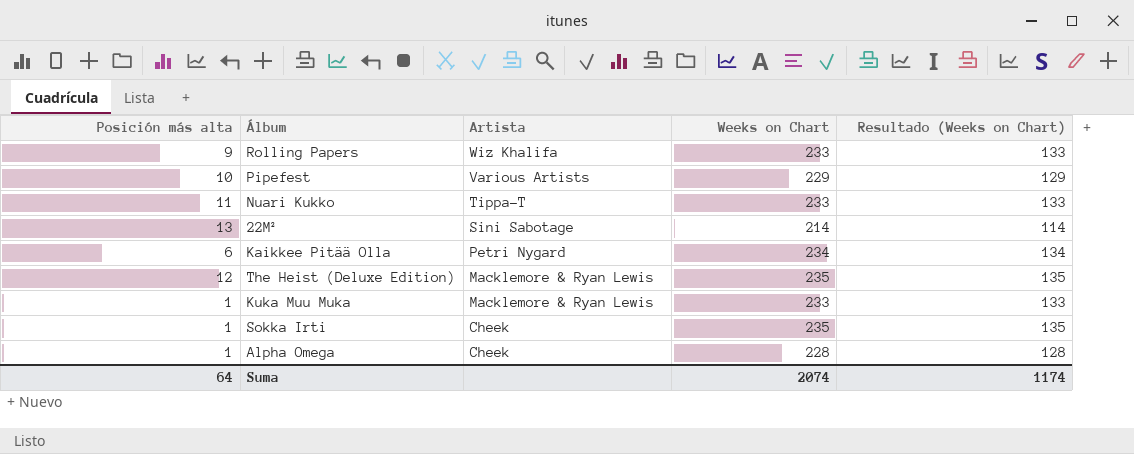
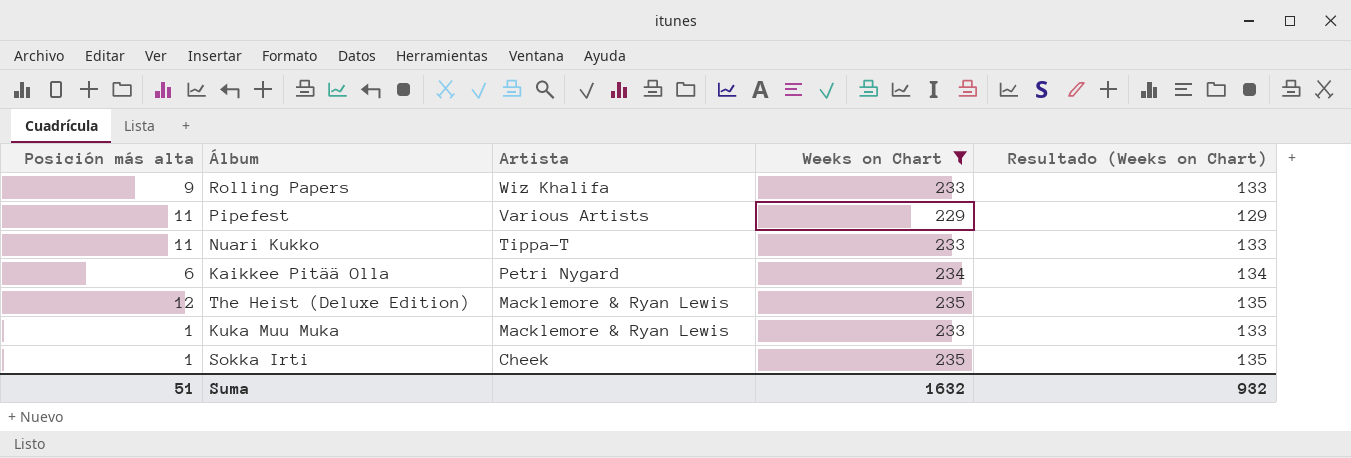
filter: none -> Weeks on Chart >= 229
Pipefest | Posición más alta: 10 -> 11
Suma | Posición más alta: 64 -> 51
Suma | Weeks on Chart: 2074 -> 1632
Suma | Resultado (Weeks on Chart): 1174 -> 932

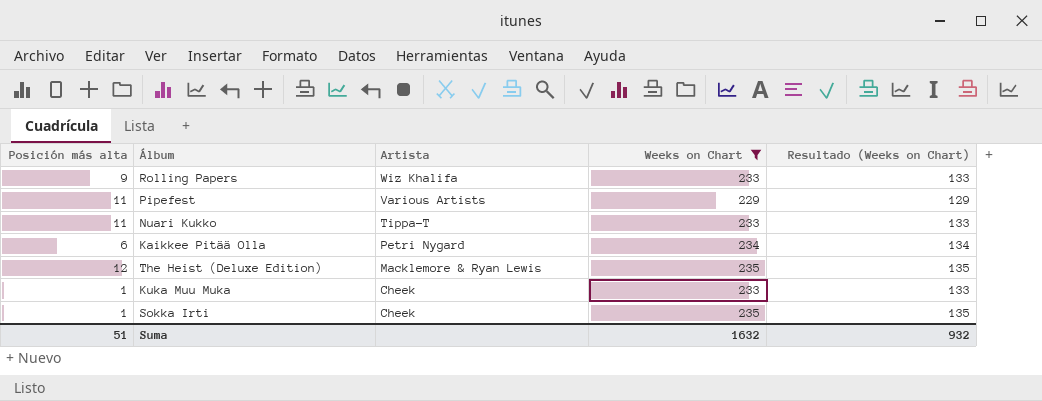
Kuka Muu Muka | Artista: Macklemore & Ryan Lewis -> Cheek

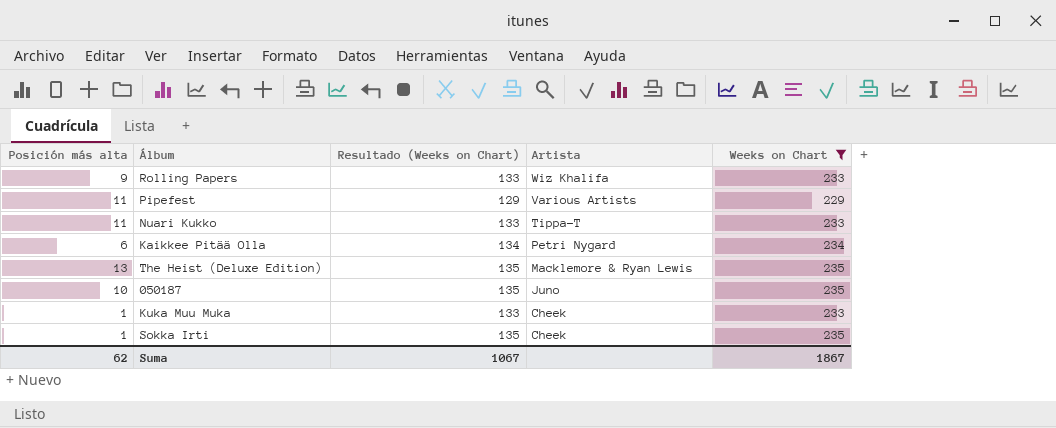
column Resultado (Weeks on Chart) | position: 5 -> 3
The Heist (Deluxe Edition) | Posición más alta: 12 -> 13
row 050187: none -> 10 | 135 | Juno | 235
Suma | Posición más alta: 51 -> 62
Suma | Resultado (Weeks on Chart): 932 -> 1067
Suma | Weeks on Chart: 1632 -> 1867

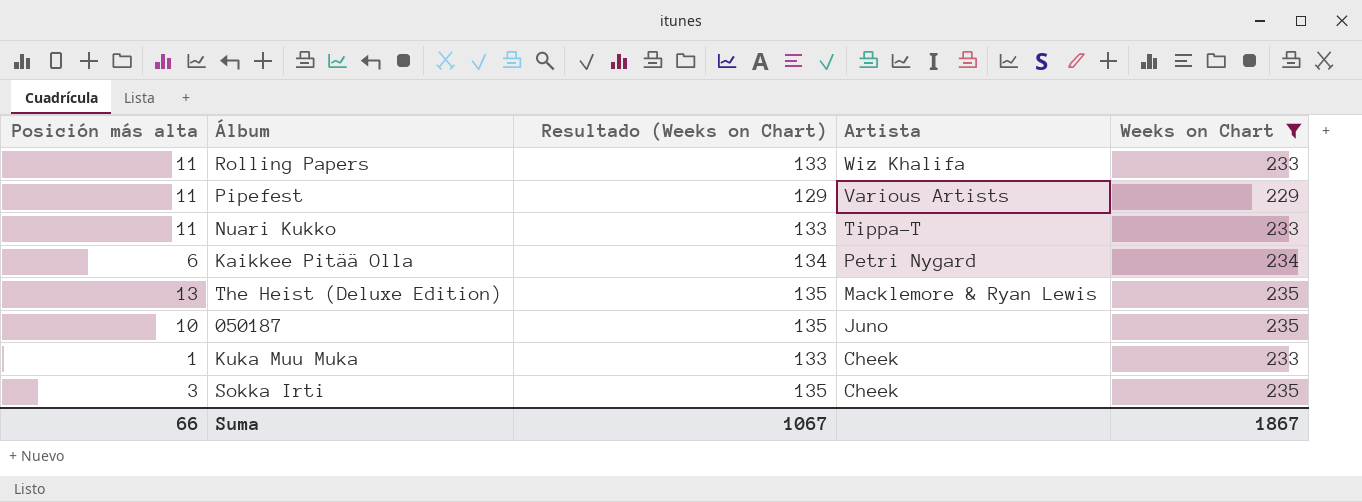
Rolling Papers | Posición más alta: 9 -> 11
Sokka Irti | Posición más alta: 1 -> 3
Suma | Posición más alta: 62 -> 66

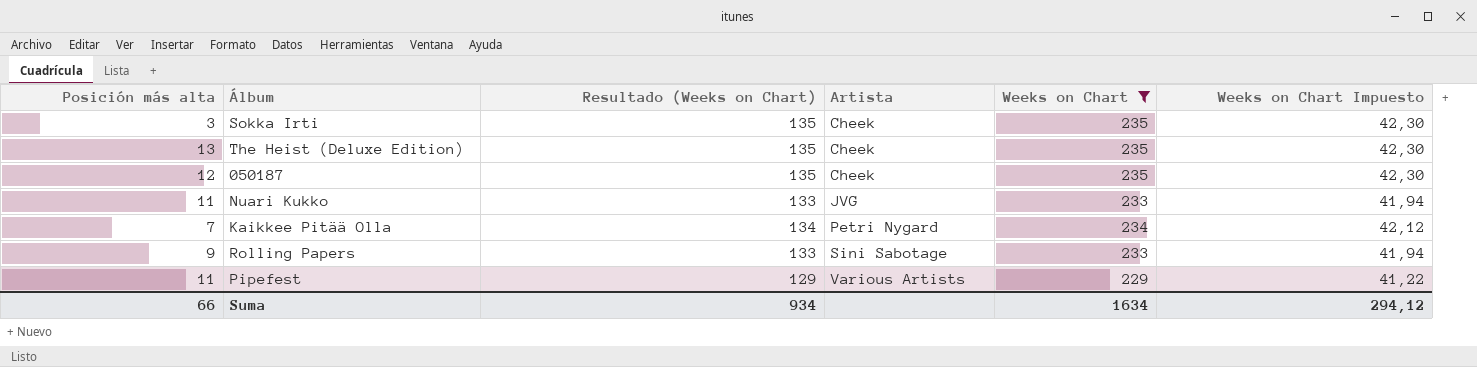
row order: Artista descending -> Artista ascending
column Weeks on Chart Impuesto | formula: none -> [Weeks on Chart] * 0,18
row Kuka Muu Muka: 1 | 133 | Cheek | 233 -> none
The Heist (Deluxe Edition) | Artista: Macklemore & Ryan Lewis -> Cheek
050187 | Posición más alta: 10 -> 12
050187 | Artista: Juno -> Cheek
Nuari Kukko | Artista: Tippa-T -> JVG
Kaikkee Pitää Olla | Posición más alta: 6 -> 7
Rolling Papers | Posición más alta: 11 -> 9
Rolling Papers | Artista: Wiz Khalifa -> Sini Sabotage
Suma | Resultado (Weeks on Chart): 1067 -> 934
Suma | Weeks on Chart: 1867 -> 1634

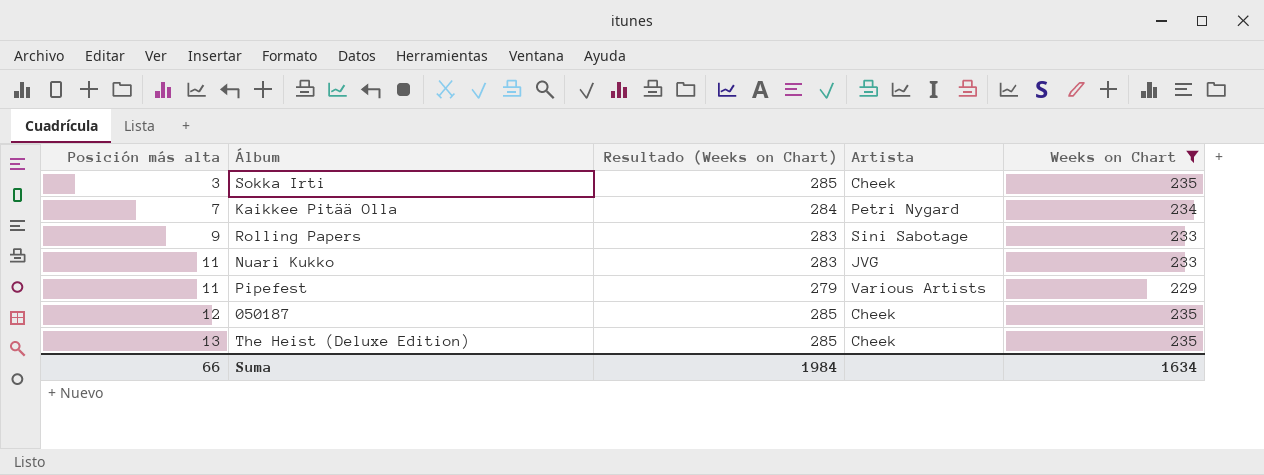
row order: Artista ascending -> Posición más alta ascending
column Weeks on Chart Impuesto | formula: [Weeks on Chart] * 0,18 -> none
column Resultado (Weeks on Chart) | formula: [Weeks on Chart] - 100 -> [Weeks on Chart] + 50
Suma | Resultado (Weeks on Chart): 934 -> 1984

